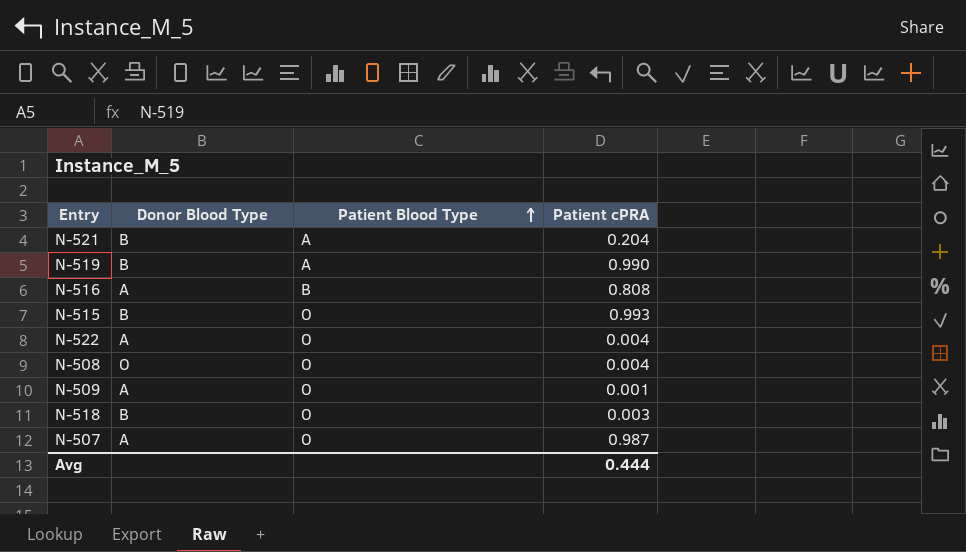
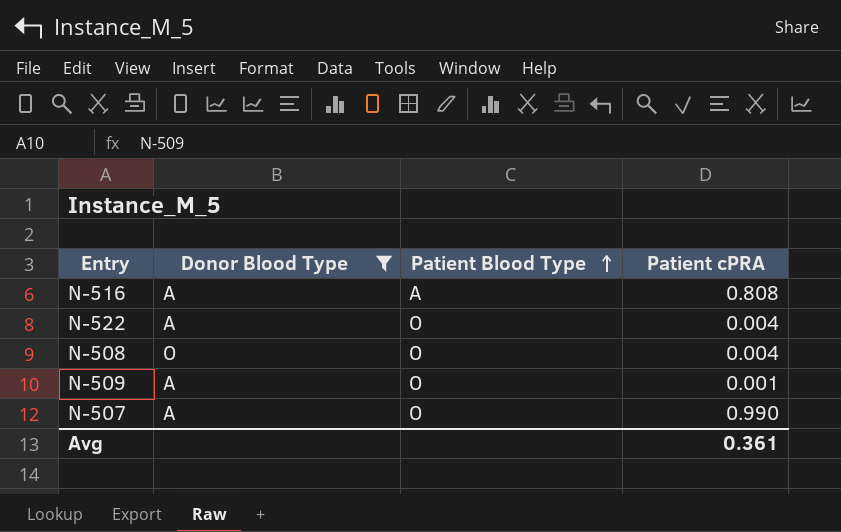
filter: none -> Donor Blood Type != B
N-516 | Patient Blood Type: B -> A
N-507 | Patient cPRA: 0.987 -> 0.990
Avg | Patient cPRA: 0.444 -> 0.361

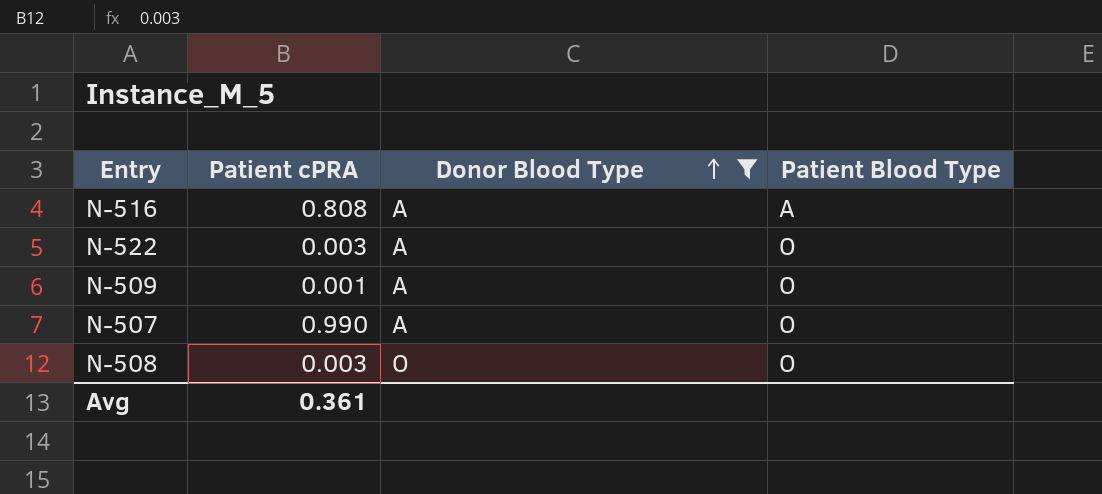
row order: Patient Blood Type ascending -> Donor Blood Type ascending
column Patient cPRA | position: 4 -> 2
N-522 | Patient cPRA: 0.004 -> 0.003
N-508 | Patient cPRA: 0.004 -> 0.003

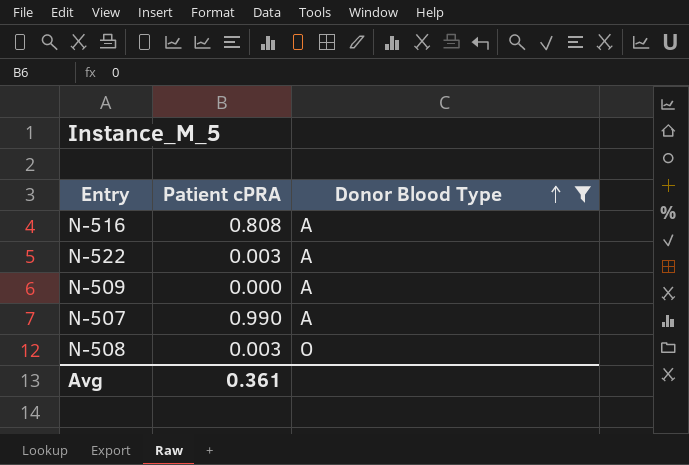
column Patient Blood Type | position: 4 -> none
N-509 | Patient cPRA: 0.001 -> 0.000

